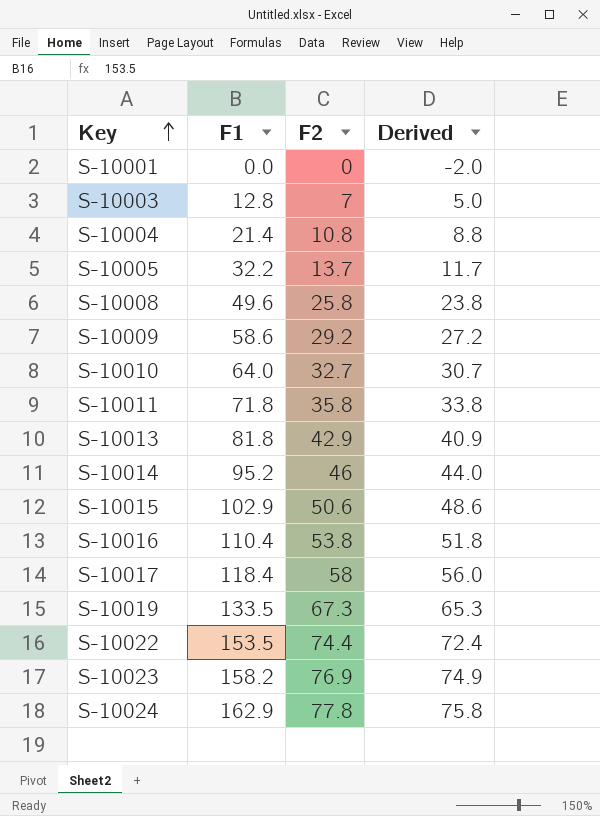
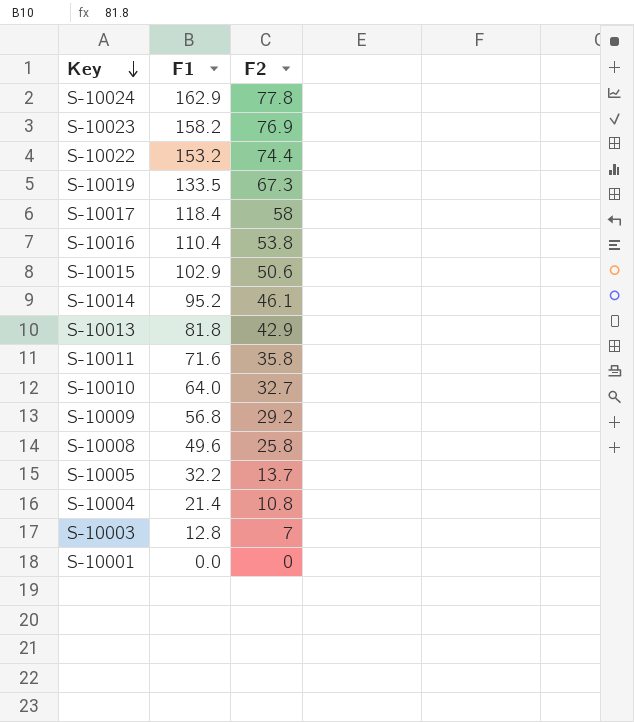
row order: Key ascending -> Key descending
column Derived | formula: [F2] - 2 -> none
S-10022 | F1: 153.5 -> 153.2
S-10014 | F2: 46 -> 46.1
S-10011 | F1: 71.8 -> 71.6
S-10009 | F1: 58.6 -> 56.8

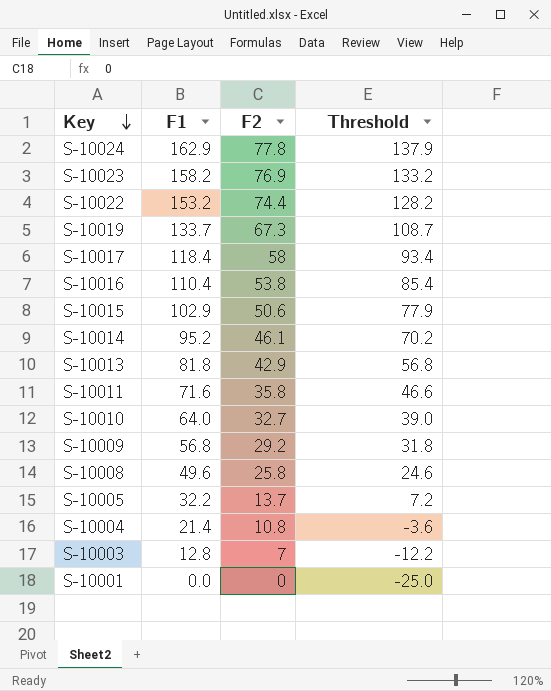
column Threshold | formula: none -> [F1] - 25
S-10019 | F1: 133.5 -> 133.7

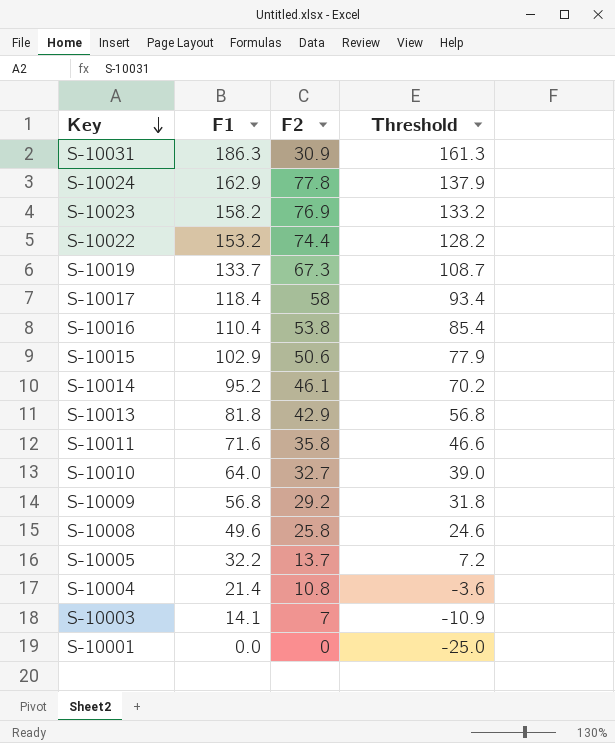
row S-10031: none -> 186.3 | 30.9 | 161.3
S-10003 | F1: 12.8 -> 14.1
S-10003 | Threshold: -12.2 -> -10.9

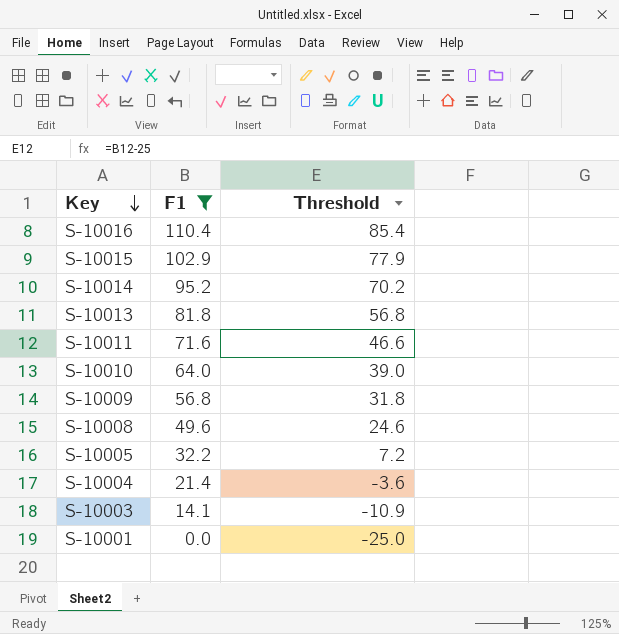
filter: none -> F1 <= 110.4
column F2 | position: 3 -> none

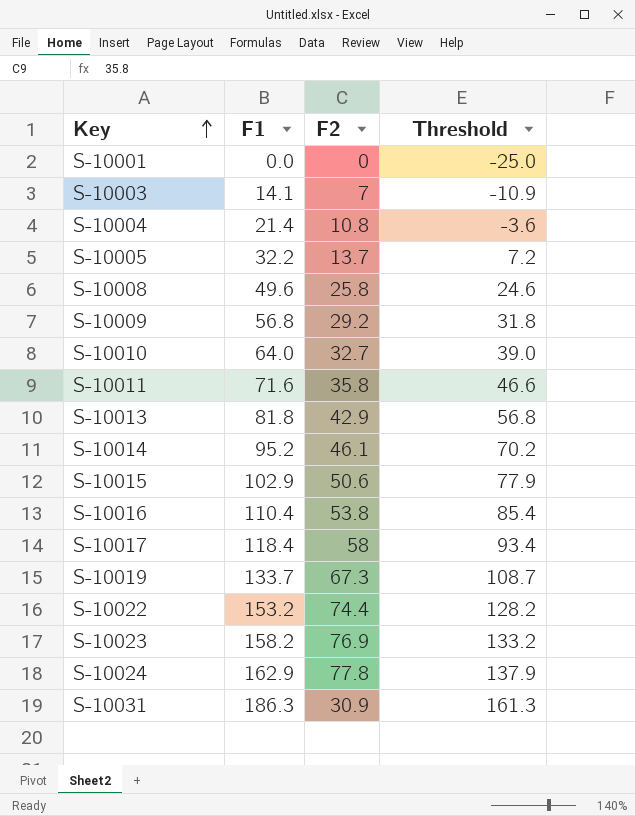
filter: F1 <= 110.4 -> none
row order: Key descending -> Key ascending
column F2 | position: none -> 3

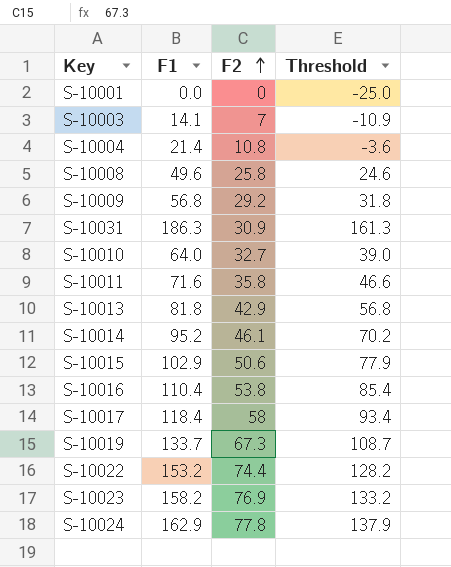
row order: Key ascending -> F2 ascending
row S-10005: 32.2 | 13.7 | 7.2 -> none

